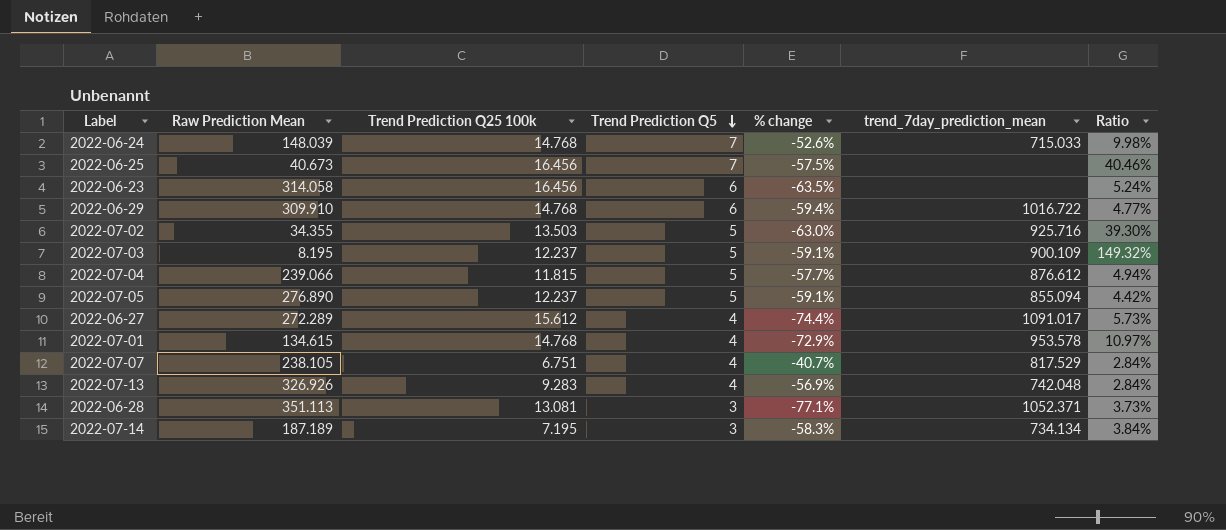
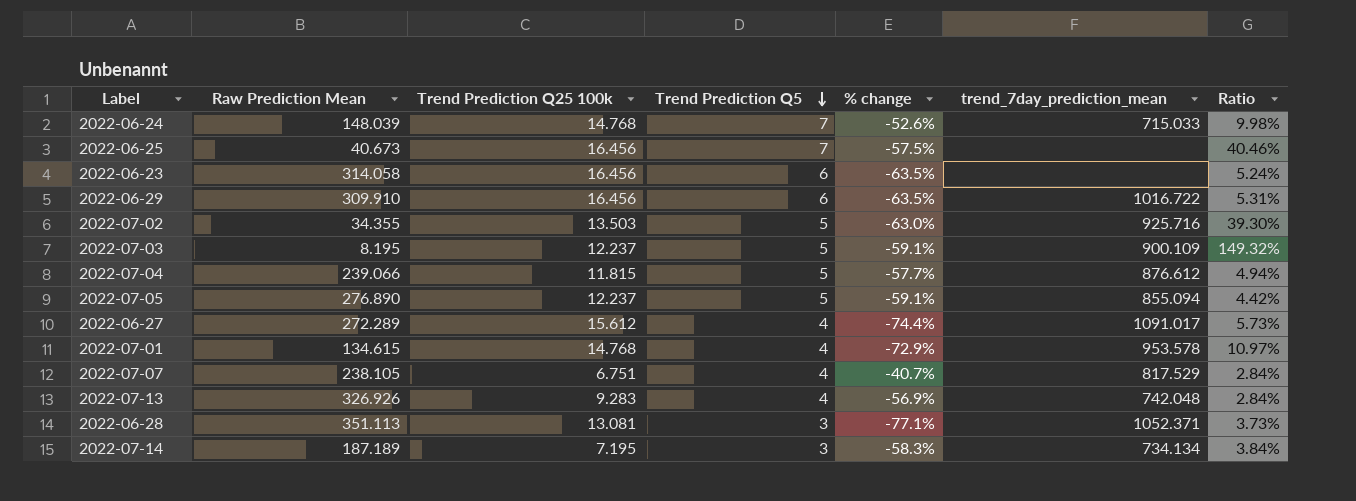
2022-06-29 | Trend Prediction Q25 100k: 14.768 -> 16.456
2022-06-29 | % change: -59.4% -> -63.5%
2022-06-29 | Ratio: 4.77% -> 5.31%

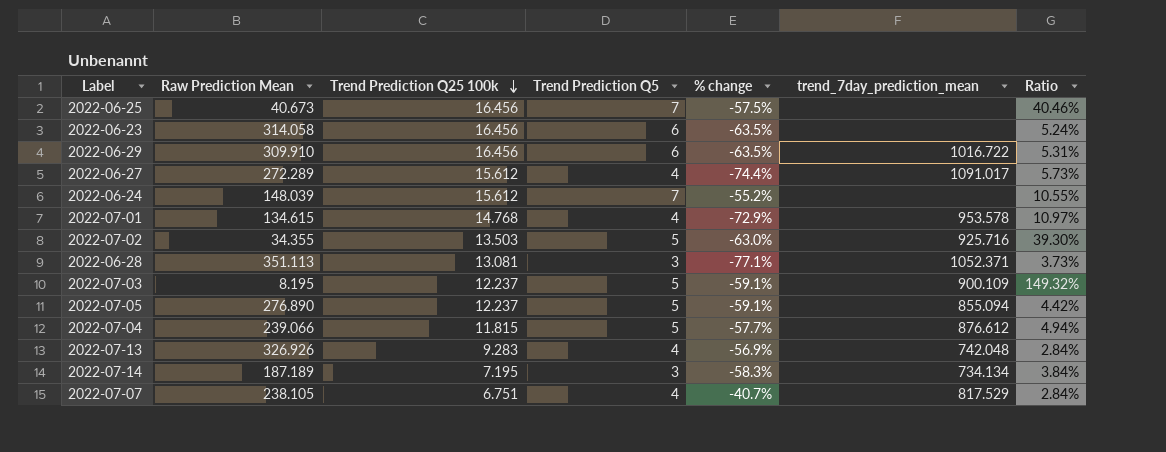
row order: Trend Prediction Q5 descending -> Trend Prediction Q25 100k descending
2022-06-24 | Trend Prediction Q25 100k: 14.768 -> 15.612
2022-06-24 | % change: -52.6% -> -55.2%
2022-06-24 | trend_7day_prediction_mean: 715.033 -> none
2022-06-24 | Ratio: 9.98% -> 10.55%

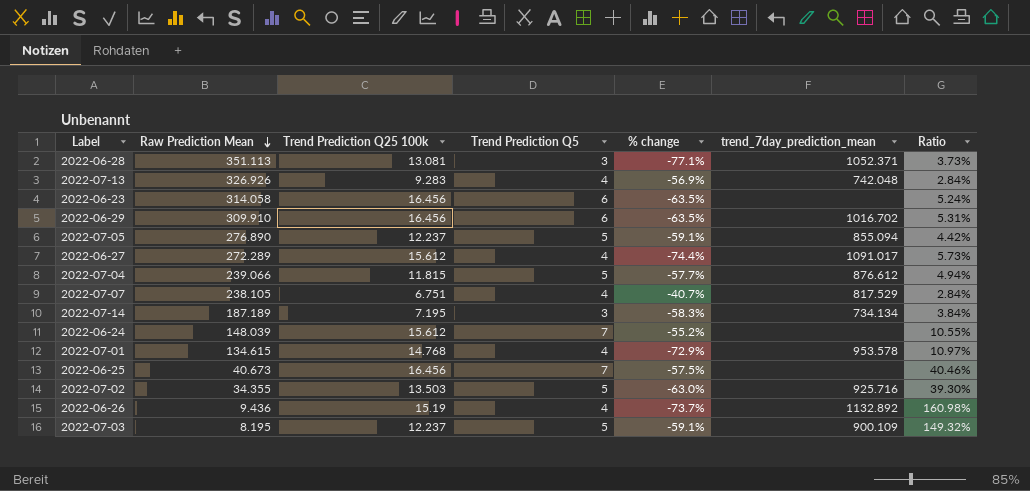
row order: Trend Prediction Q25 100k descending -> Raw Prediction Mean descending
2022-06-29 | trend_7day_prediction_mean: 1016.722 -> 1016.702
row 2022-06-26: none -> 9.436 | 15.19 | 4 | -73.7% | 1132.892 | 160.98%

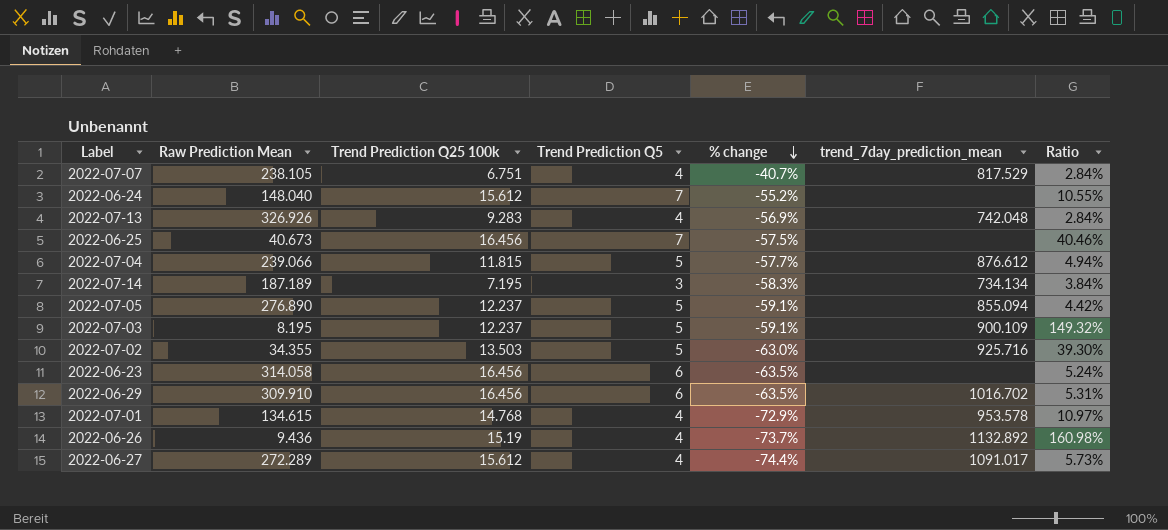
row order: Raw Prediction Mean descending -> % change descending
row 2022-06-28: 351.113 | 13.081 | 3 | -77.1% | 1052.371 | 3.73% -> none
2022-06-24 | Raw Prediction Mean: 148.039 -> 148.040

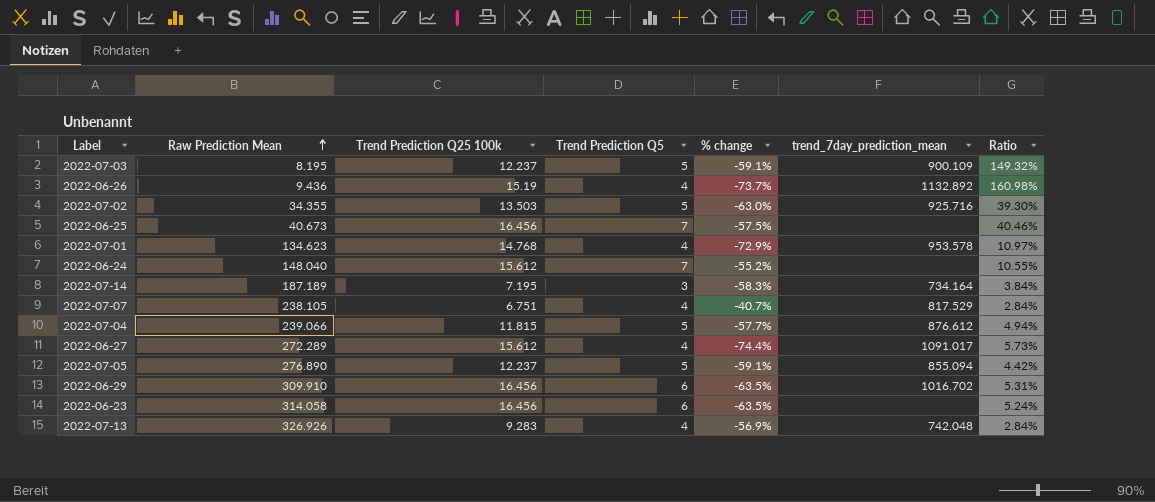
row order: % change descending -> Raw Prediction Mean ascending
2022-07-01 | Raw Prediction Mean: 134.615 -> 134.623
2022-07-14 | trend_7day_prediction_mean: 734.134 -> 734.164

